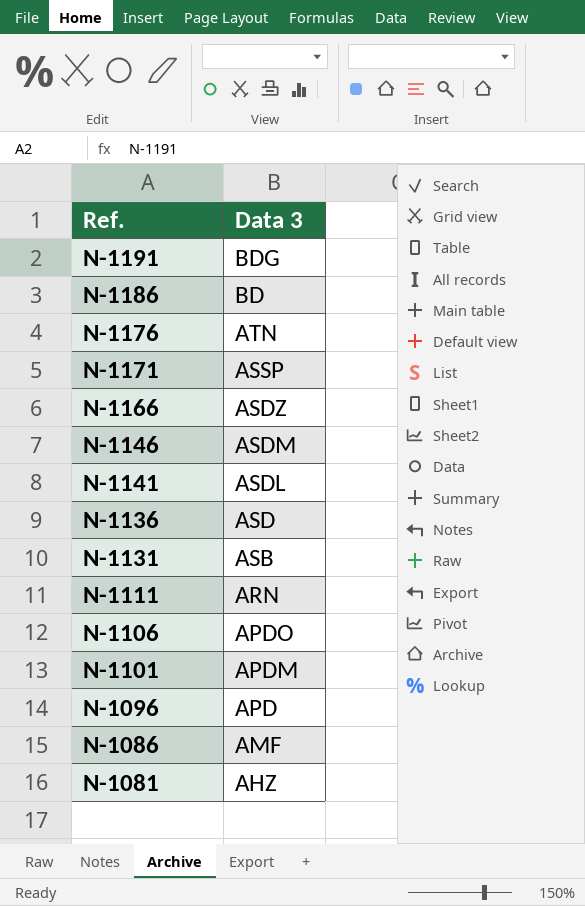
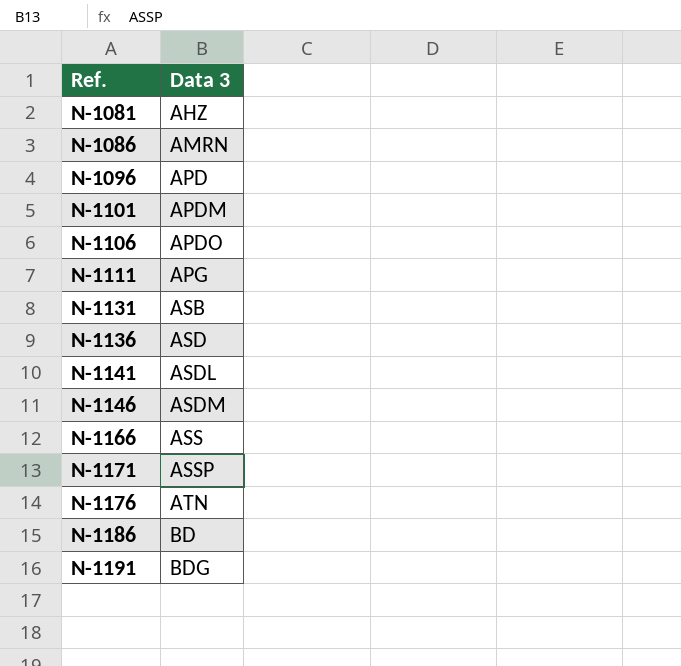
row order: Ref. descending -> Ref. ascending
N-1086 | Data 3: AMF -> AMRN
N-1111 | Data 3: ARN -> APG
N-1166 | Data 3: ASDZ -> ASS

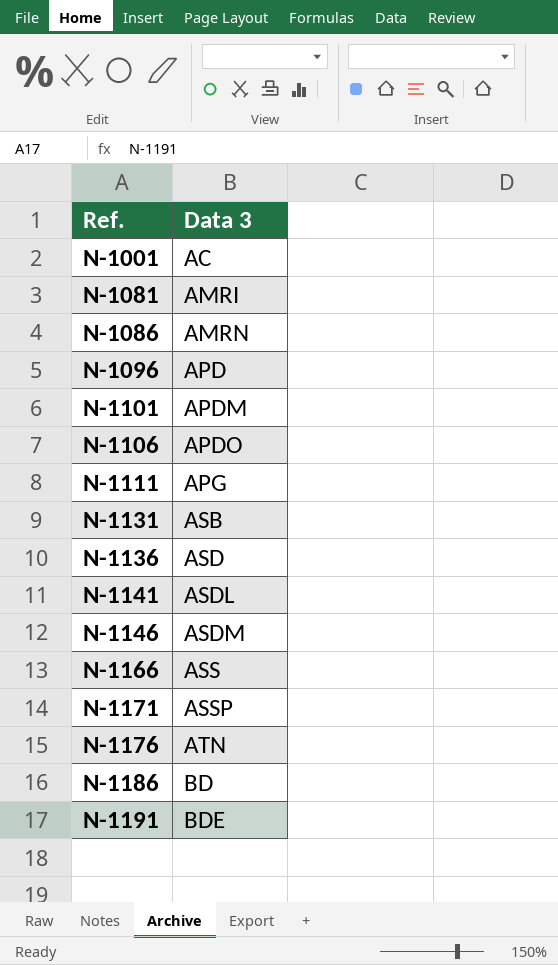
row N-1001: none -> AC
N-1081 | Data 3: AHZ -> AMRI
N-1191 | Data 3: BDG -> BDE

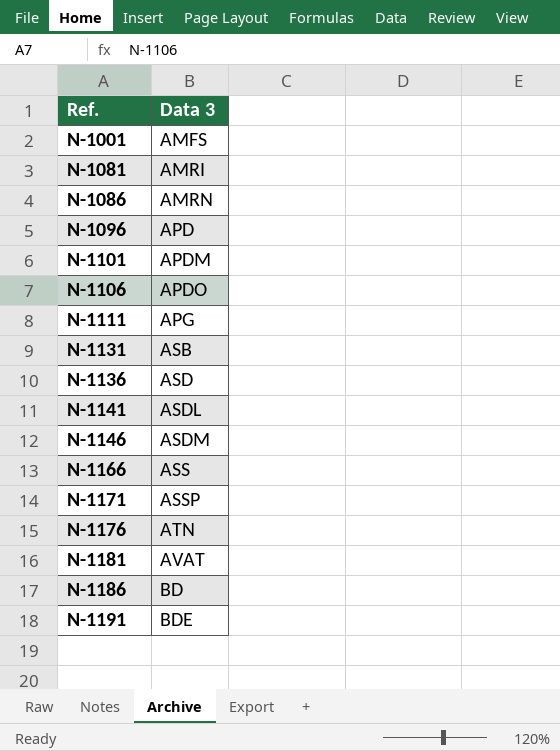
N-1001 | Data 3: AC -> AMFS
row N-1181: none -> AVAT

